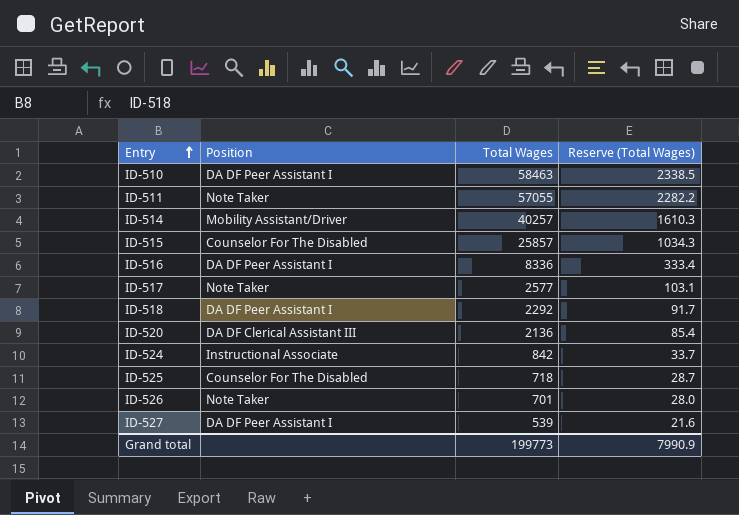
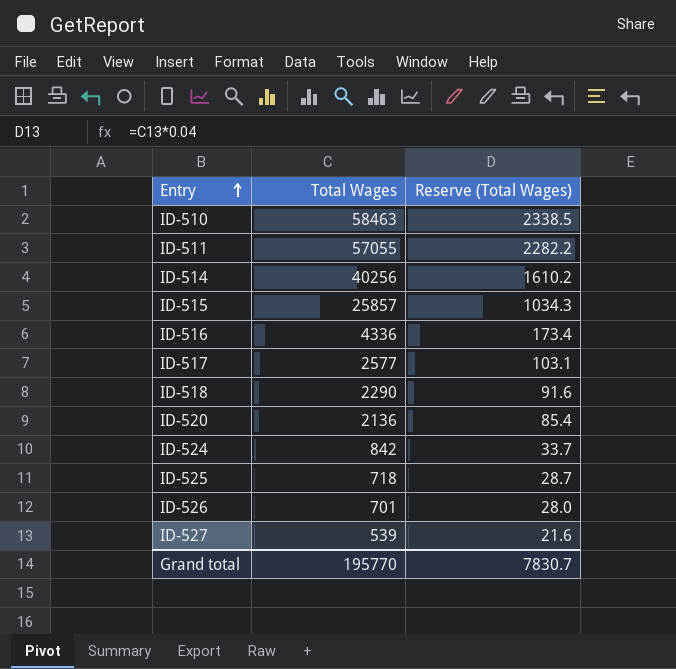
column Position | position: 2 -> none
ID-514 | Total Wages: 40257 -> 40256
ID-514 | Reserve (Total Wages): 1610.3 -> 1610.2
ID-516 | Total Wages: 8336 -> 4336
ID-516 | Reserve (Total Wages): 333.4 -> 173.4
ID-518 | Total Wages: 2292 -> 2290
ID-518 | Reserve (Total Wages): 91.7 -> 91.6
Grand total | Total Wages: 199773 -> 195770
Grand total | Reserve (Total Wages): 7990.9 -> 7830.7

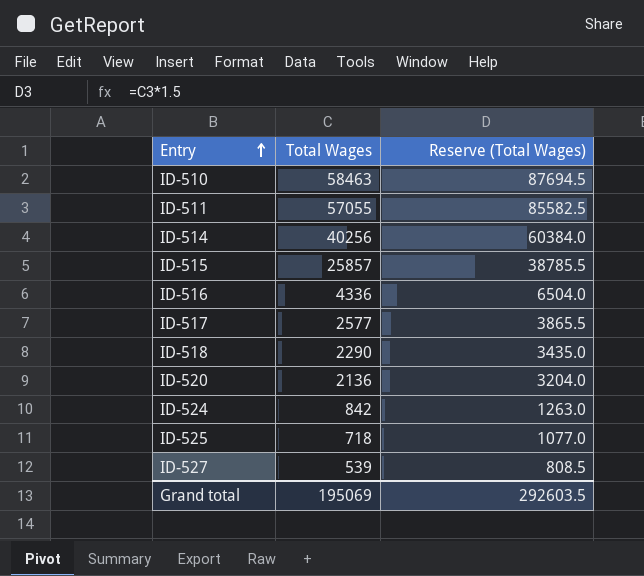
column Reserve (Total Wages) | formula: [Total Wages] * 0.04 -> [Total Wages] * 1.5
row ID-526: 701 | 28.0 -> none
Grand total | Total Wages: 195770 -> 195069
Grand total | Reserve (Total Wages): 7830.7 -> 292603.5

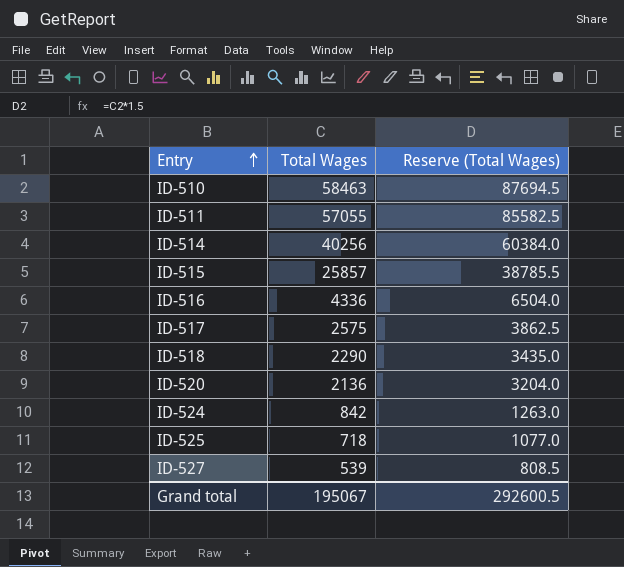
ID-517 | Total Wages: 2577 -> 2575
ID-517 | Reserve (Total Wages): 3865.5 -> 3862.5
Grand total | Total Wages: 195069 -> 195067
Grand total | Reserve (Total Wages): 292603.5 -> 292600.5

